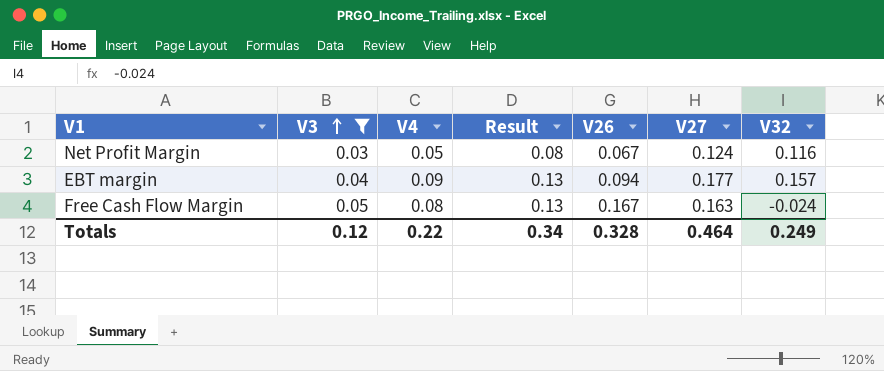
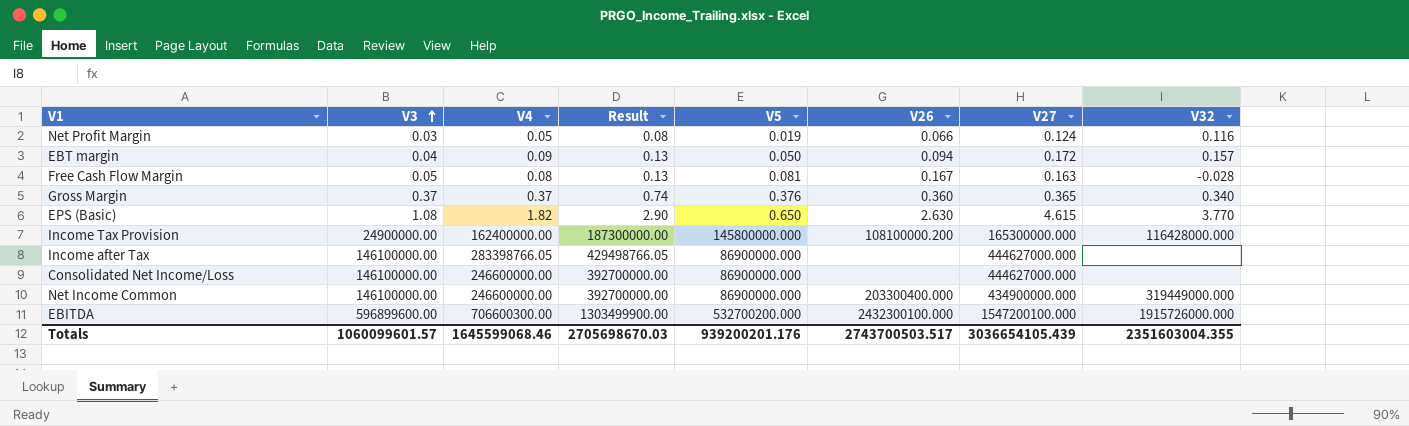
filter: V3 <= 0.05 -> none
column V5 | position: none -> 5
Net Profit Margin | V26: 0.067 -> 0.066
EBT margin | V27: 0.177 -> 0.172
Free Cash Flow Margin | V32: -0.024 -> -0.028
Totals | V3: 0.12 -> 1060099601.57
Totals | V4: 0.22 -> 1645599068.46
Totals | Result: 0.34 -> 2705698670.03
Totals | V26: 0.328 -> 2743700503.517
Totals | V27: 0.464 -> 3036654105.439
Totals | V32: 0.249 -> 2351603004.355

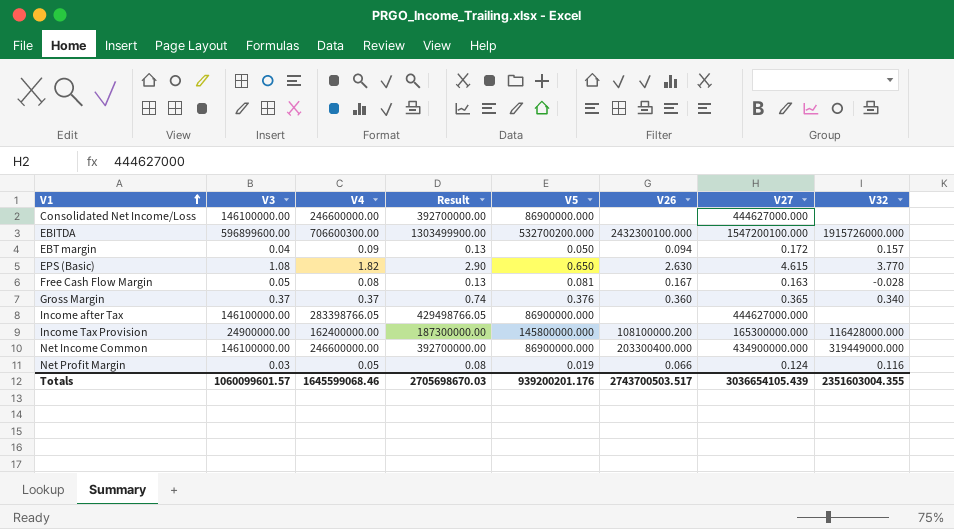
row order: V3 ascending -> V1 ascending

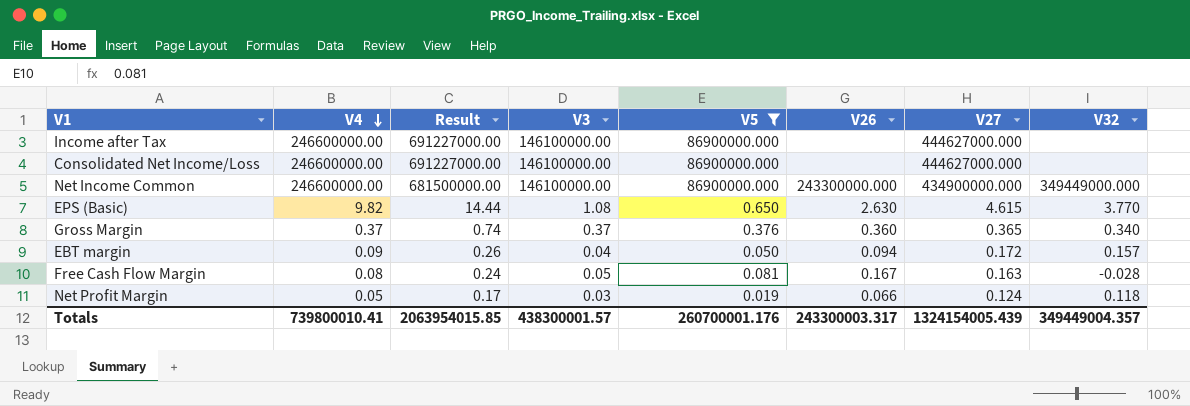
filter: none -> V5 <= 86900000.000
row order: V1 ascending -> V4 descending
column Result | formula: [V3] + [V4] -> [V4] + [V27]
column V3 | position: 2 -> 4
Income after Tax | V4: 283398766.05 -> 246600000.00
Net Income Common | V26: 203300400.000 -> 243300000.000
Net Income Common | V32: 319449000.000 -> 349449000.000
EPS (Basic) | V4: 1.82 -> 9.82
Net Profit Margin | V32: 0.116 -> 0.118
Totals | V4: 1645599068.46 -> 739800010.41
Totals | Result: 2705698670.03 -> 2063954015.85
Totals | V3: 1060099601.57 -> 438300001.57
Totals | V5: 939200201.176 -> 260700001.176
Totals | V26: 2743700503.517 -> 243300003.317
Totals | V27: 3036654105.439 -> 1324154005.439
Totals | V32: 2351603004.355 -> 349449004.357

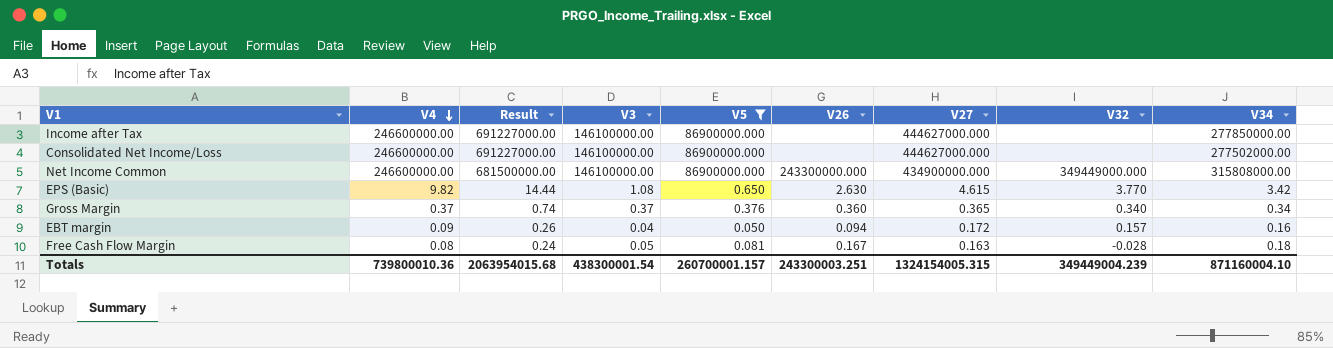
column V34 | position: none -> 9
row Net Profit Margin: 0.05 | 0.17 | 0.03 | 0.019 | 0.066 | 0.124 | 0.118 -> none
Totals | V4: 739800010.41 -> 739800010.36
Totals | Result: 2063954015.85 -> 2063954015.68
Totals | V3: 438300001.57 -> 438300001.54
Totals | V5: 260700001.176 -> 260700001.157
Totals | V26: 243300003.317 -> 243300003.251
Totals | V27: 1324154005.439 -> 1324154005.315
Totals | V32: 349449004.357 -> 349449004.239

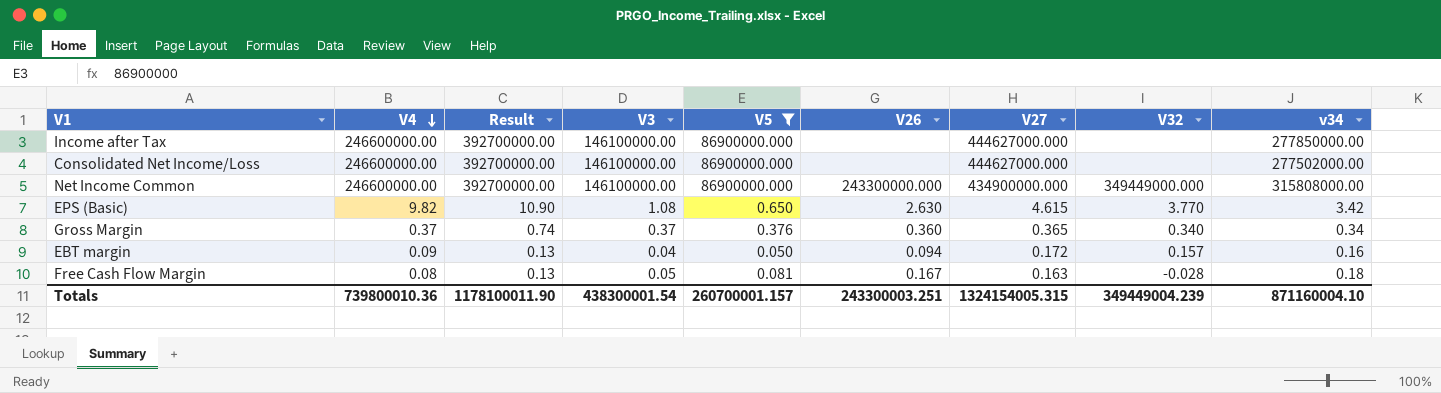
column Result | formula: [V4] + [V27] -> [V4] + [V3]
column name: V34 -> v34
Totals | Result: 2063954015.68 -> 1178100011.90

